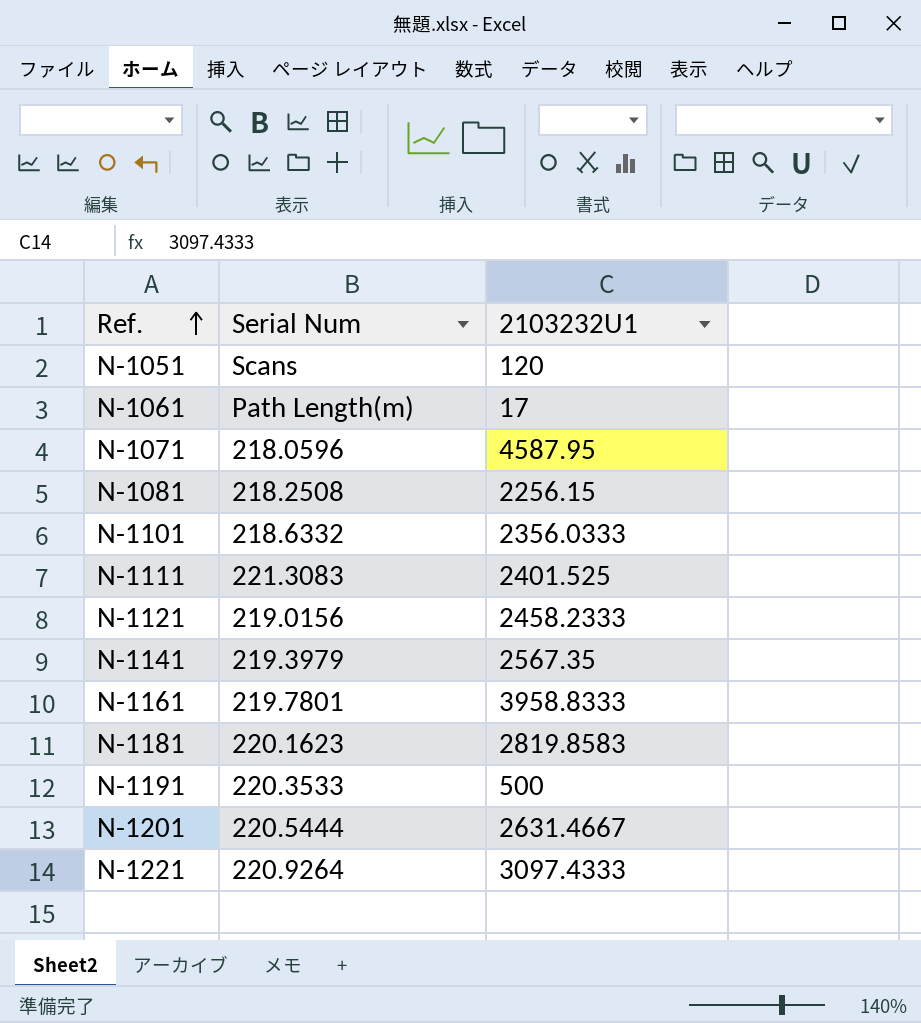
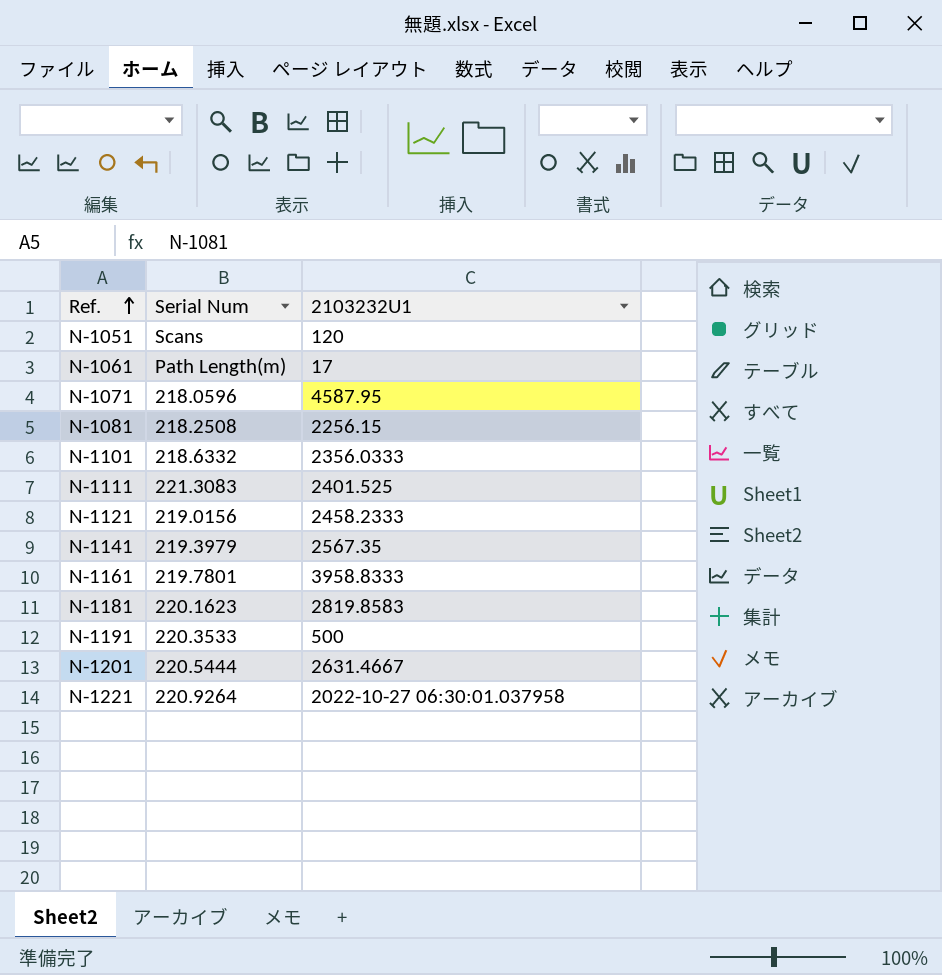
N-1221 | 2103232U1: 3097.4333 -> 2022-10-27 06:30:01.037958

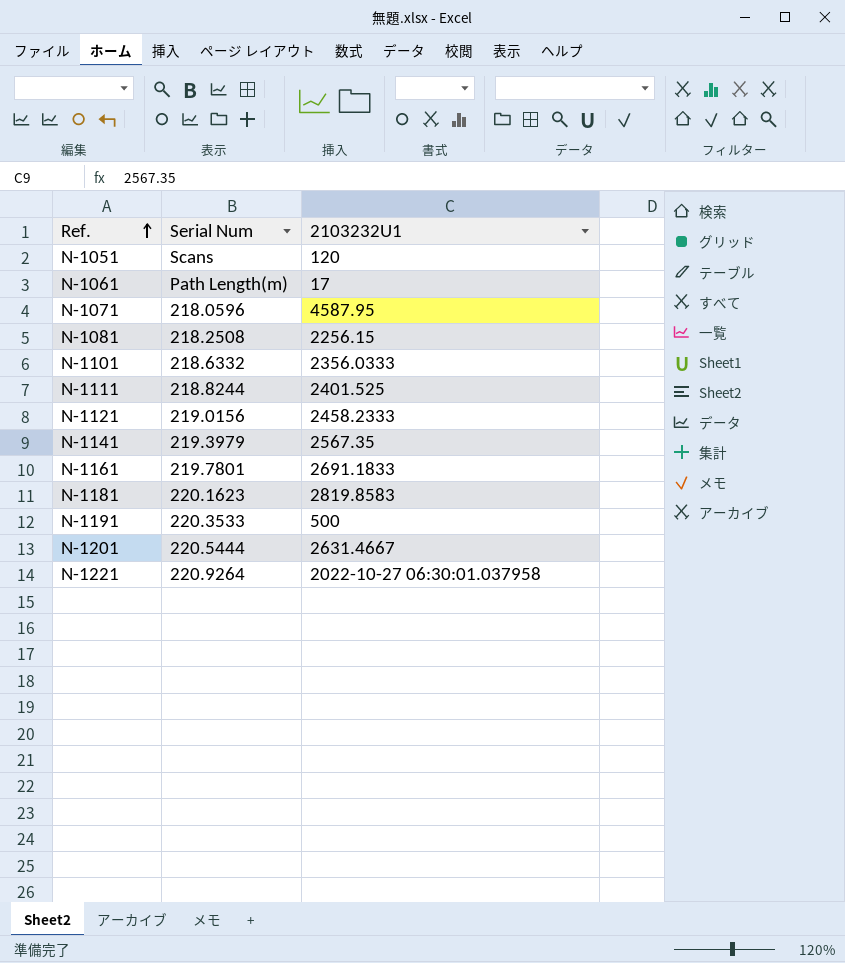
N-1111 | Serial Num: 221.3083 -> 218.8244
N-1161 | 2103232U1: 3958.8333 -> 2691.1833

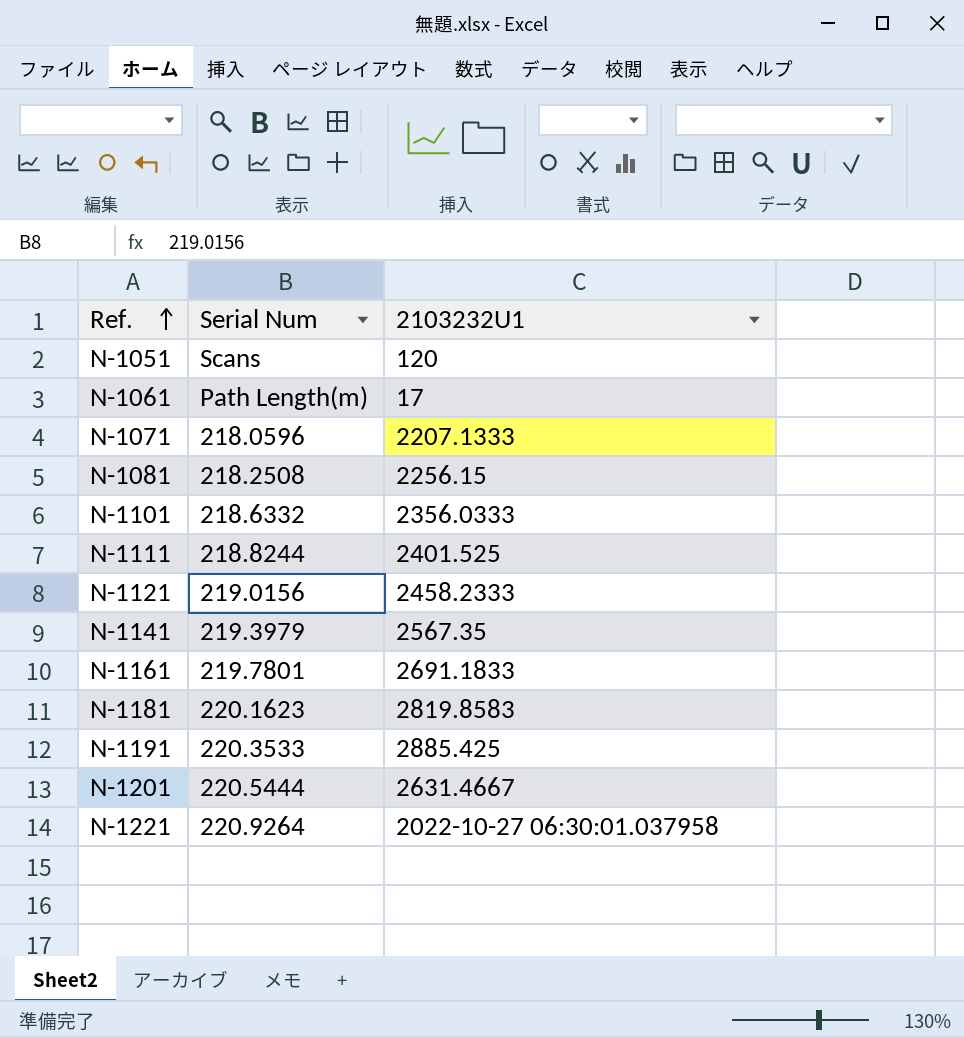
N-1071 | 2103232U1: 4587.95 -> 2207.1333
N-1191 | 2103232U1: 500 -> 2885.425

